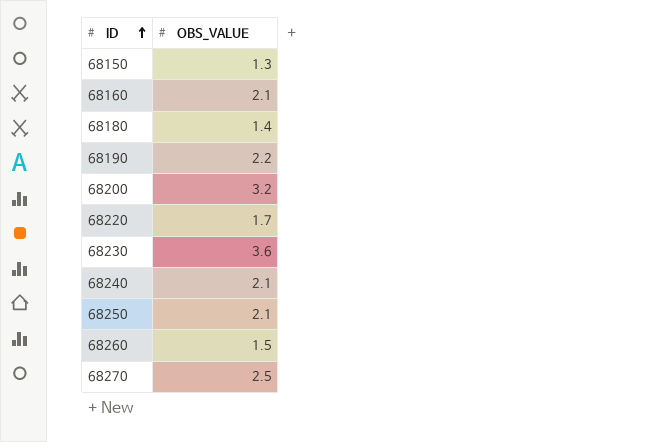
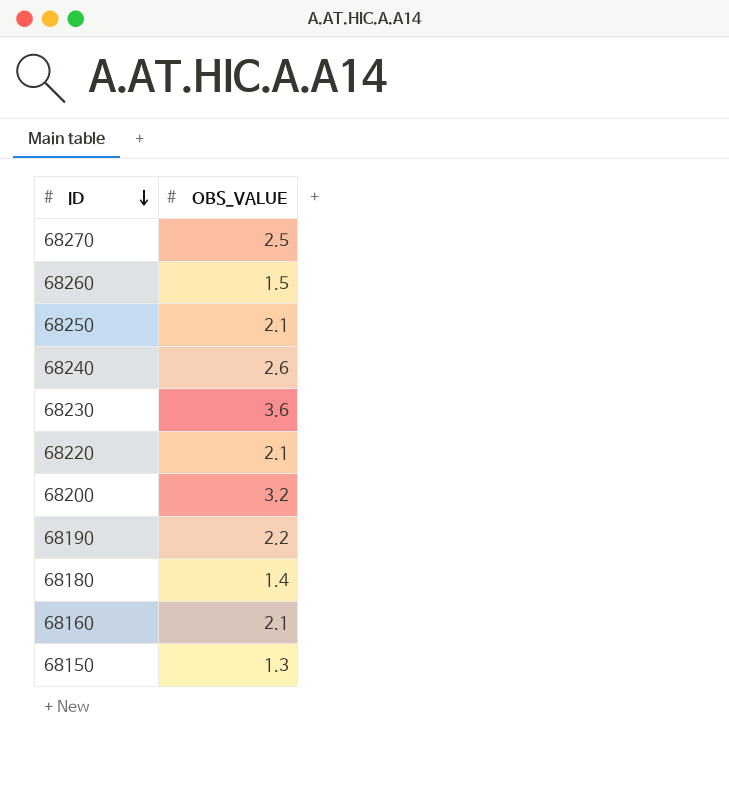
row order: ID ascending -> ID descending
68240 | OBS_VALUE: 2.1 -> 2.6
68220 | OBS_VALUE: 1.7 -> 2.1

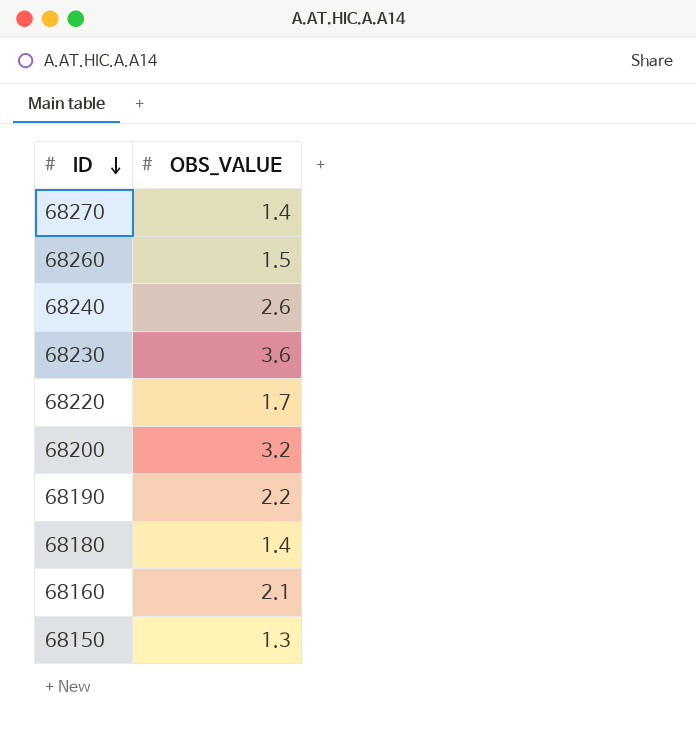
row 68250: 2.1 -> none
68270 | OBS_VALUE: 2.5 -> 1.4
68220 | OBS_VALUE: 2.1 -> 1.7

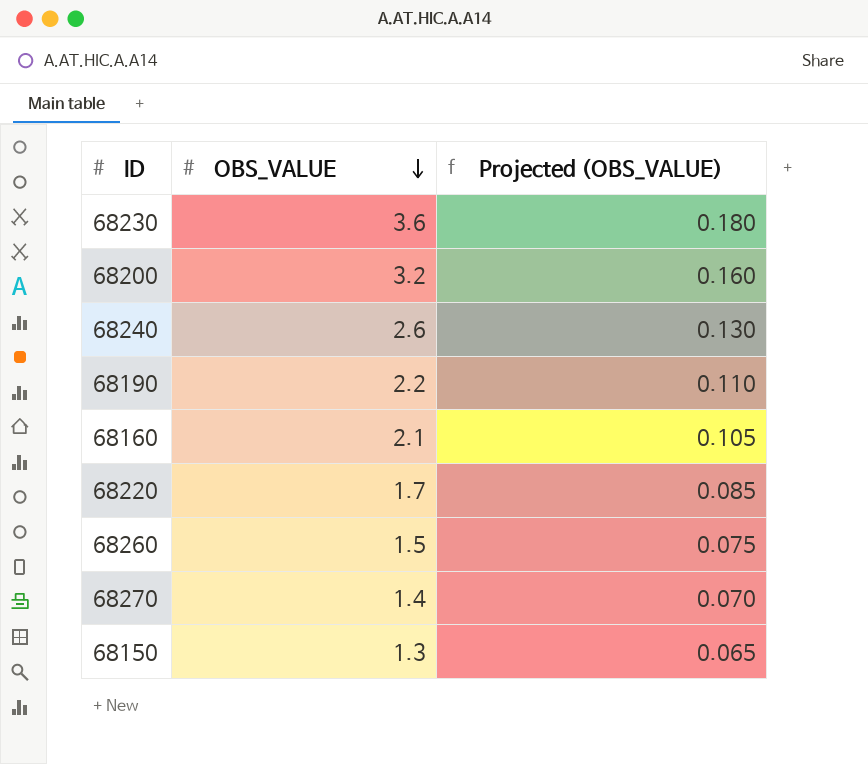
row order: ID descending -> OBS_VALUE descending
column Projected (OBS_VALUE) | formula: none -> [OBS_VALUE] * 0.05
row 68180: 1.4 -> none

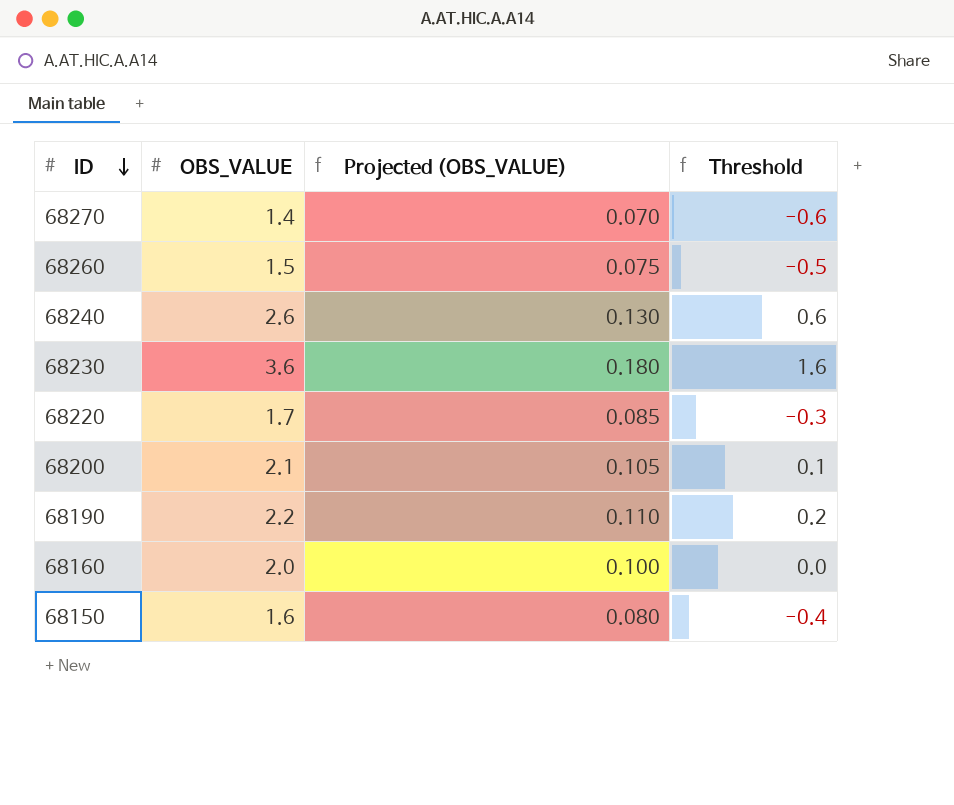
row order: OBS_VALUE descending -> ID descending
column Threshold | formula: none -> [OBS_VALUE] - 2
68200 | OBS_VALUE: 3.2 -> 2.1
68200 | Projected (OBS_VALUE): 0.160 -> 0.105
68160 | OBS_VALUE: 2.1 -> 2.0
68160 | Projected (OBS_VALUE): 0.105 -> 0.100
68150 | OBS_VALUE: 1.3 -> 1.6
68150 | Projected (OBS_VALUE): 0.065 -> 0.080

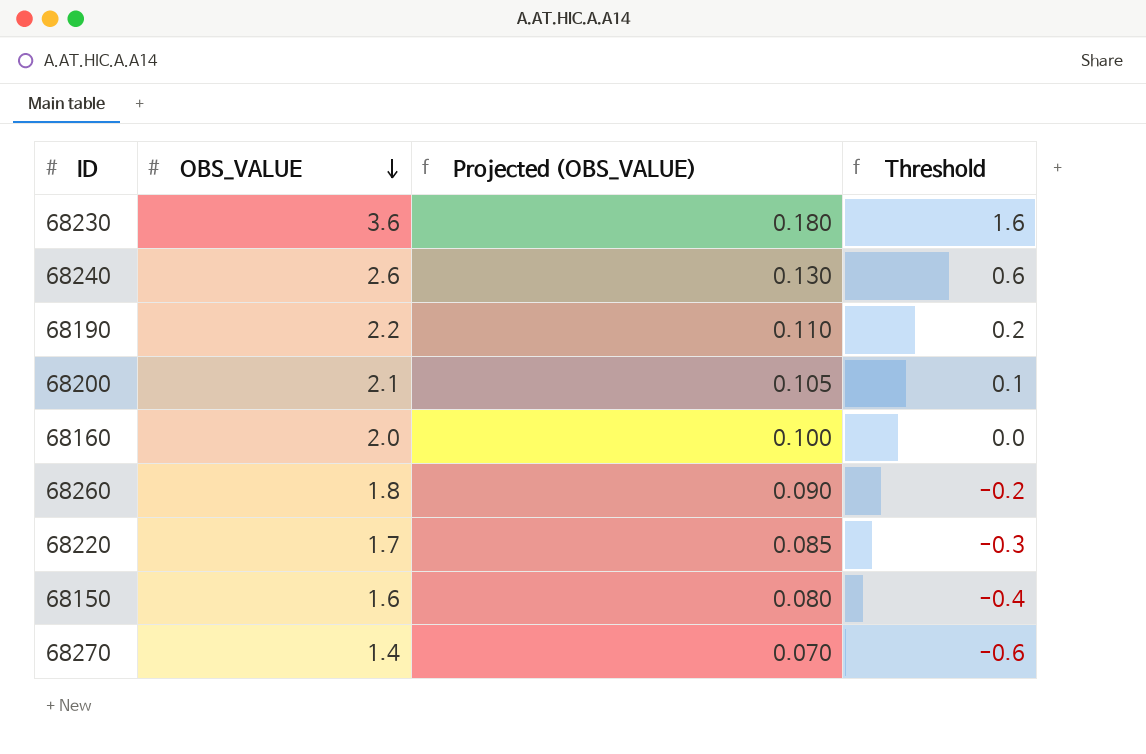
row order: ID descending -> OBS_VALUE descending
68260 | OBS_VALUE: 1.5 -> 1.8
68260 | Projected (OBS_VALUE): 0.075 -> 0.090
68260 | Threshold: -0.5 -> -0.2

